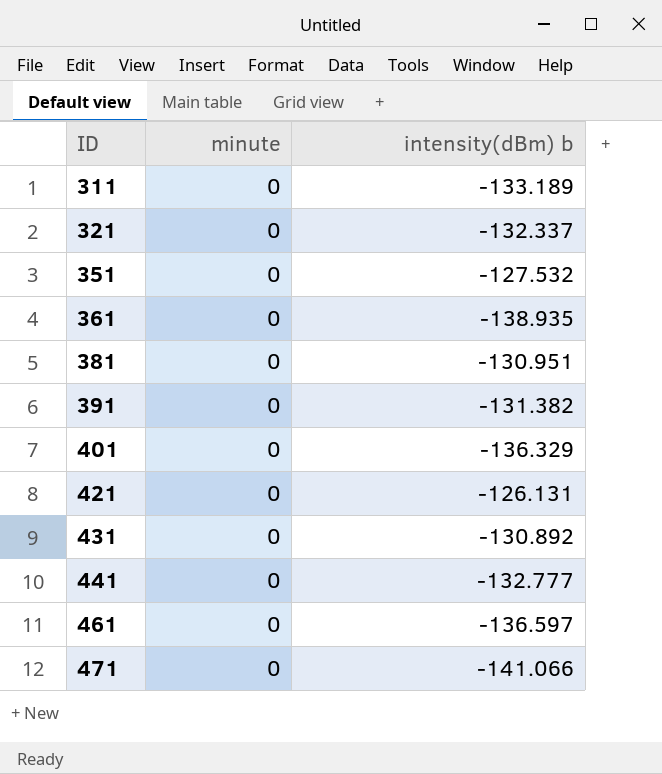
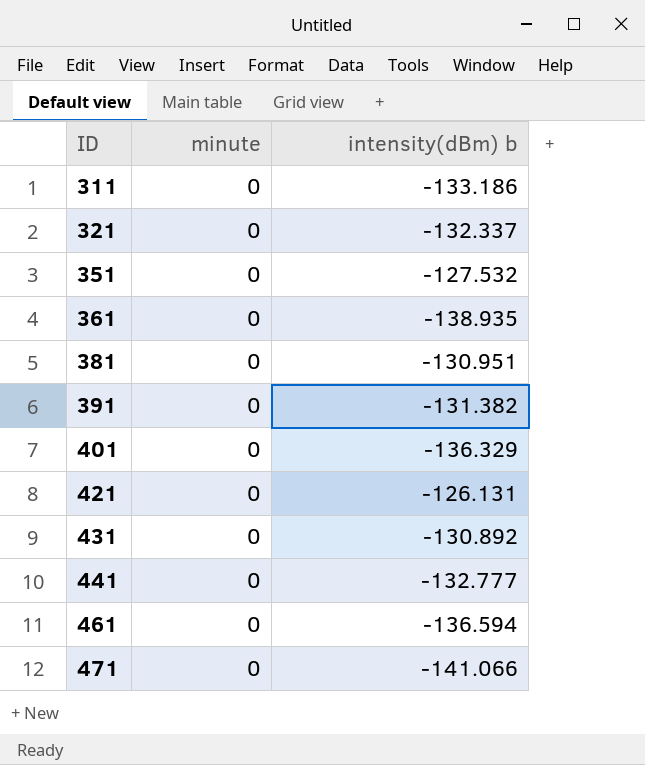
311 | intensity(dBm) b: -133.189 -> -133.186
461 | intensity(dBm) b: -136.597 -> -136.594

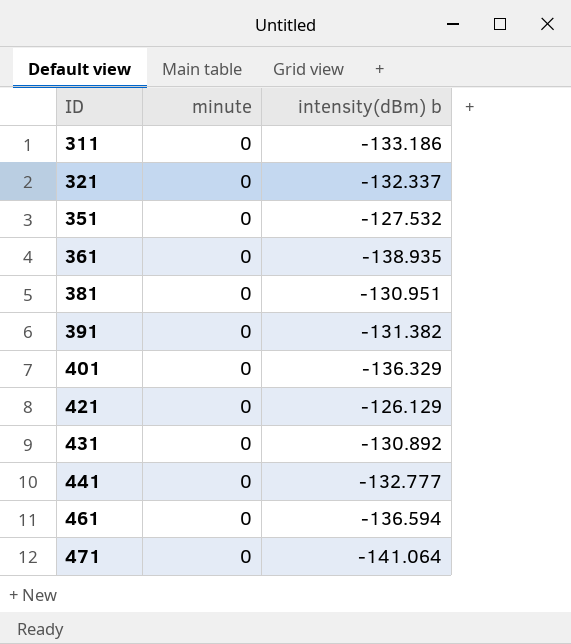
421 | intensity(dBm) b: -126.131 -> -126.129
471 | intensity(dBm) b: -141.066 -> -141.064

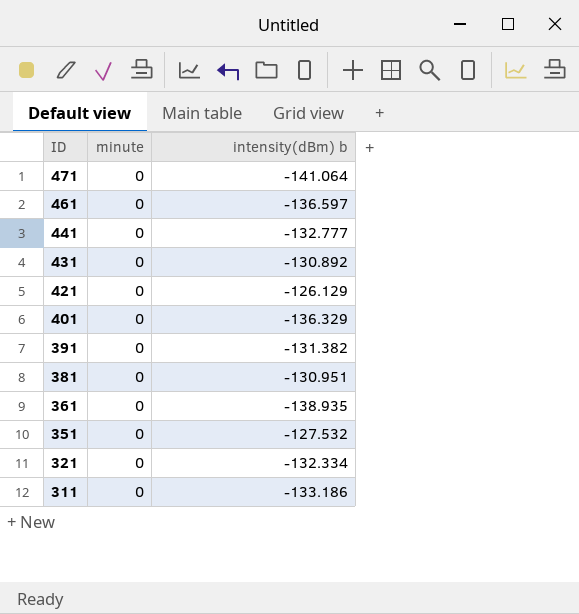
row order: ID ascending -> ID descending
461 | intensity(dBm) b: -136.594 -> -136.597
321 | intensity(dBm) b: -132.337 -> -132.334

